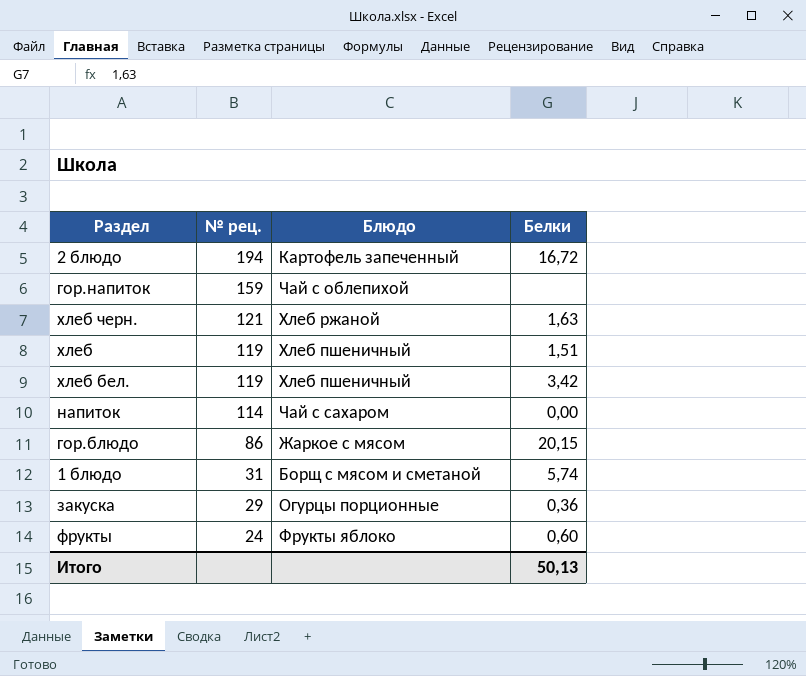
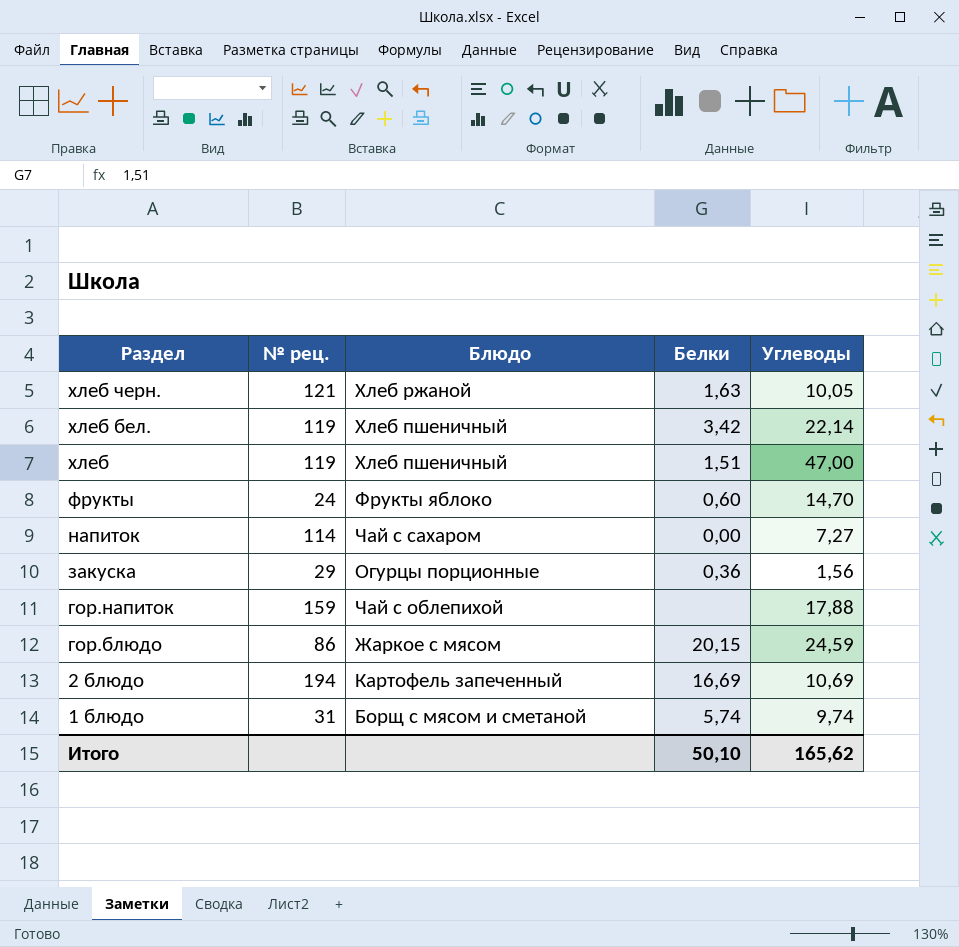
row order: № рец. descending -> Раздел descending
column Углеводы | position: none -> 5
2 блюдо | Белки: 16,72 -> 16,69
Итого | Белки: 50,13 -> 50,10

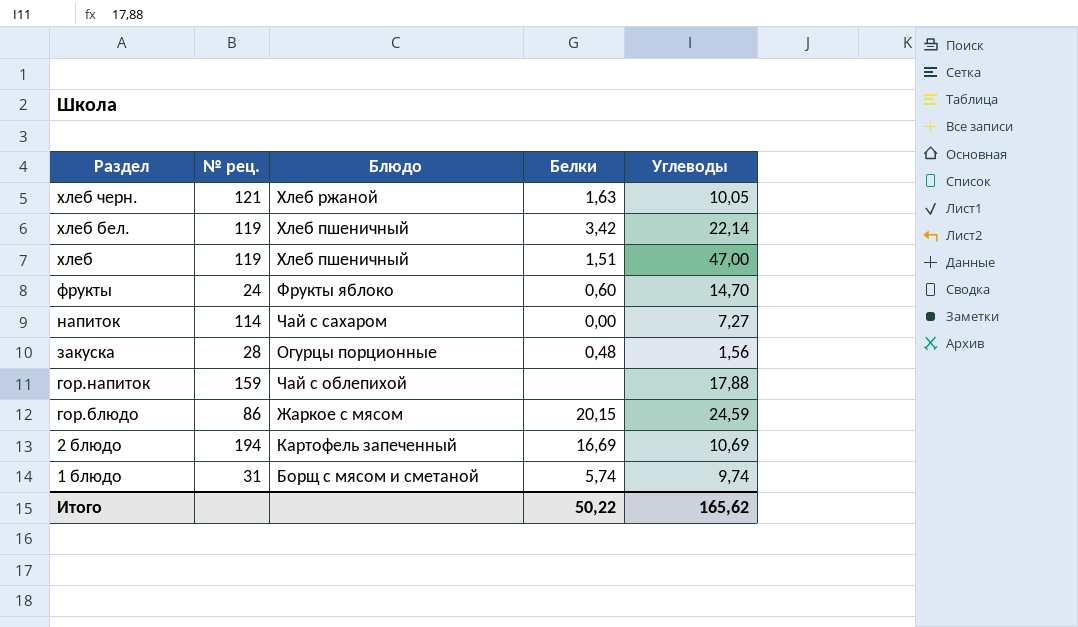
закуска | № рец.: 29 -> 28
закуска | Белки: 0,36 -> 0,48
Итого | Белки: 50,10 -> 50,22

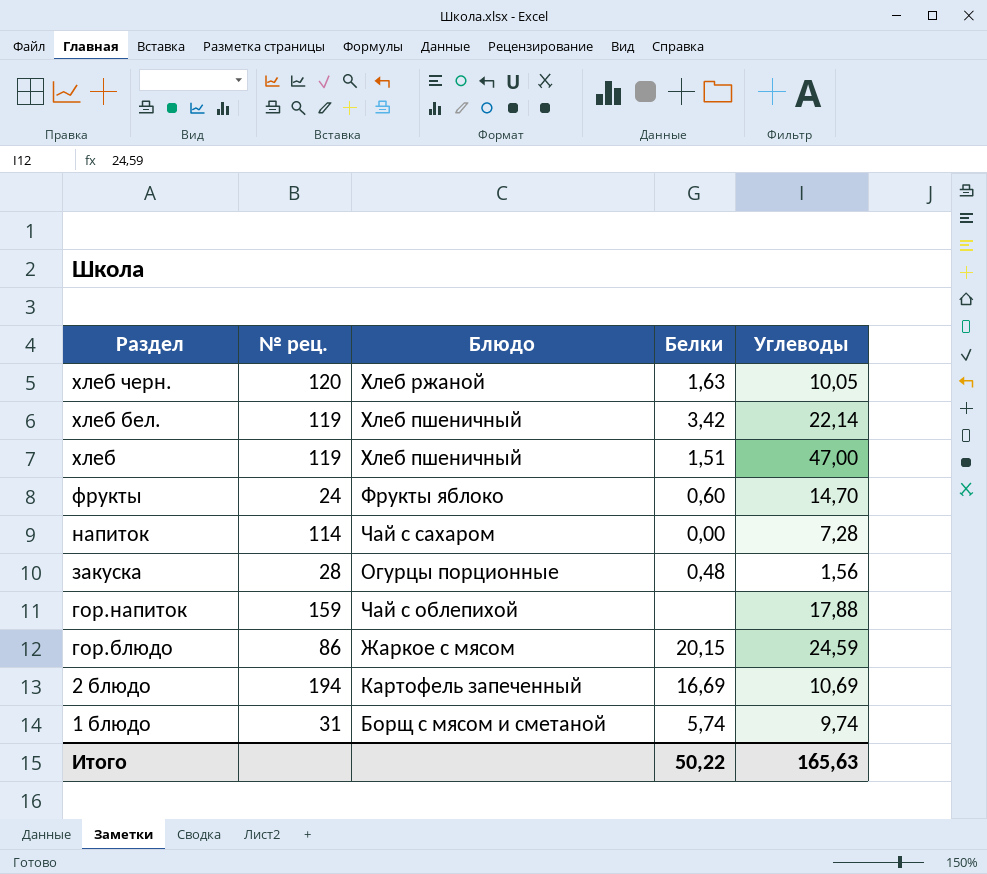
хлеб черн. | № рец.: 121 -> 120
напиток | Углеводы: 7,27 -> 7,28
Итого | Углеводы: 165,62 -> 165,63

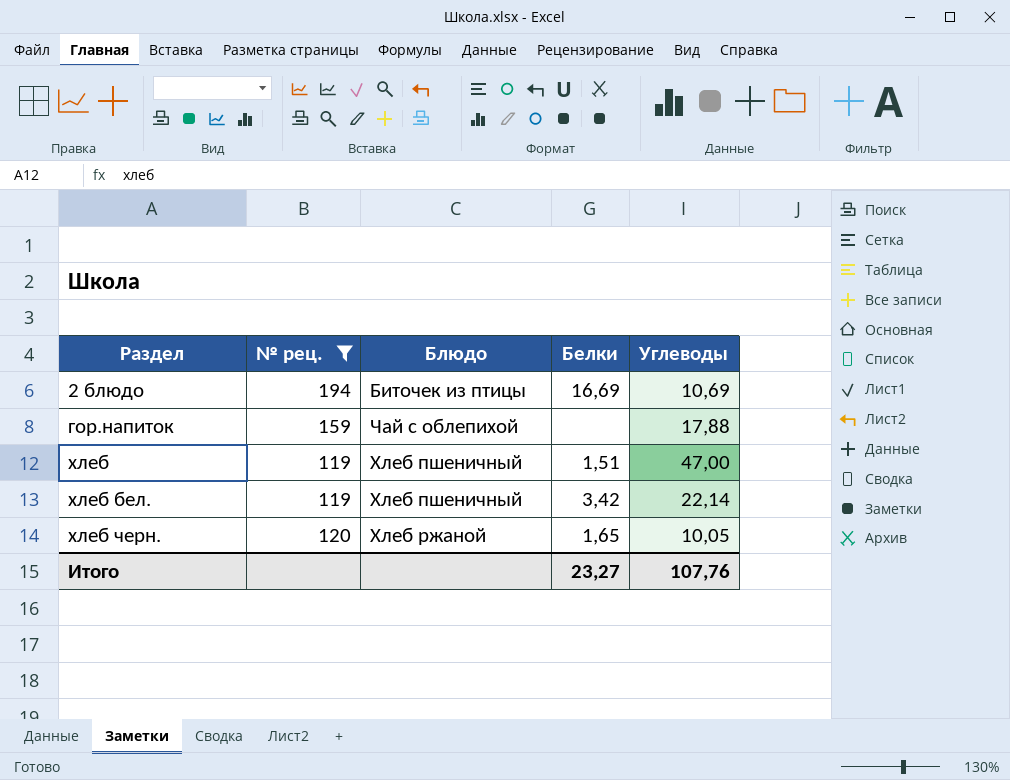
filter: none -> № рец. >= 119
row order: Раздел descending -> Раздел ascending
2 блюдо | Блюдо: Картофель запеченный -> Биточек из птицы
хлеб черн. | Белки: 1,63 -> 1,65
Итого | Белки: 50,22 -> 23,27
Итого | Углеводы: 165,63 -> 107,76

